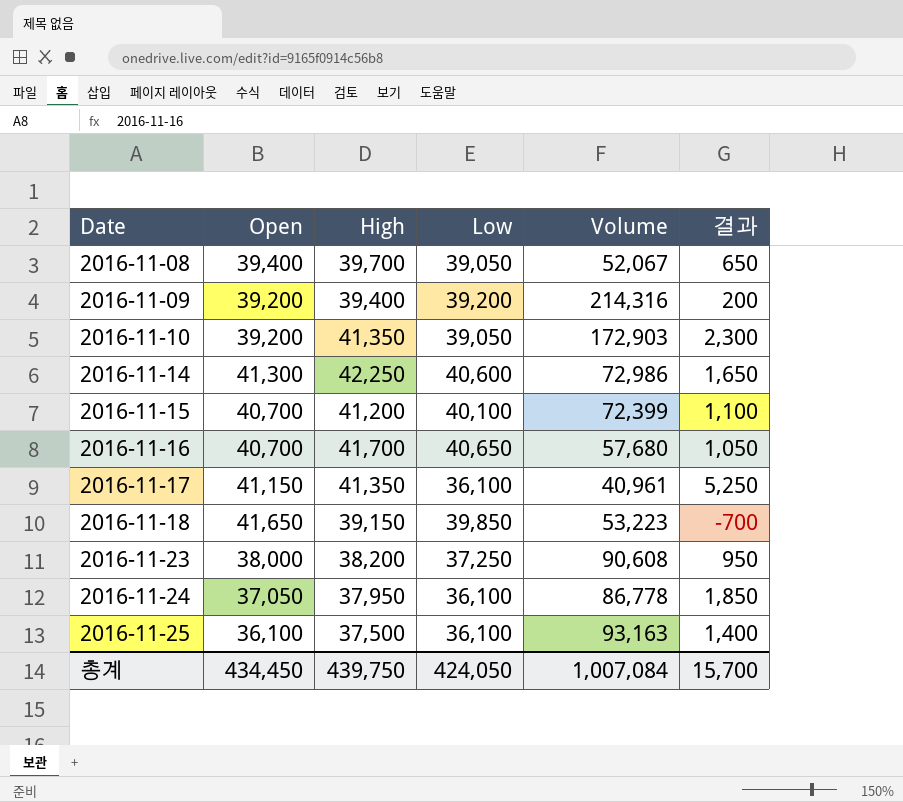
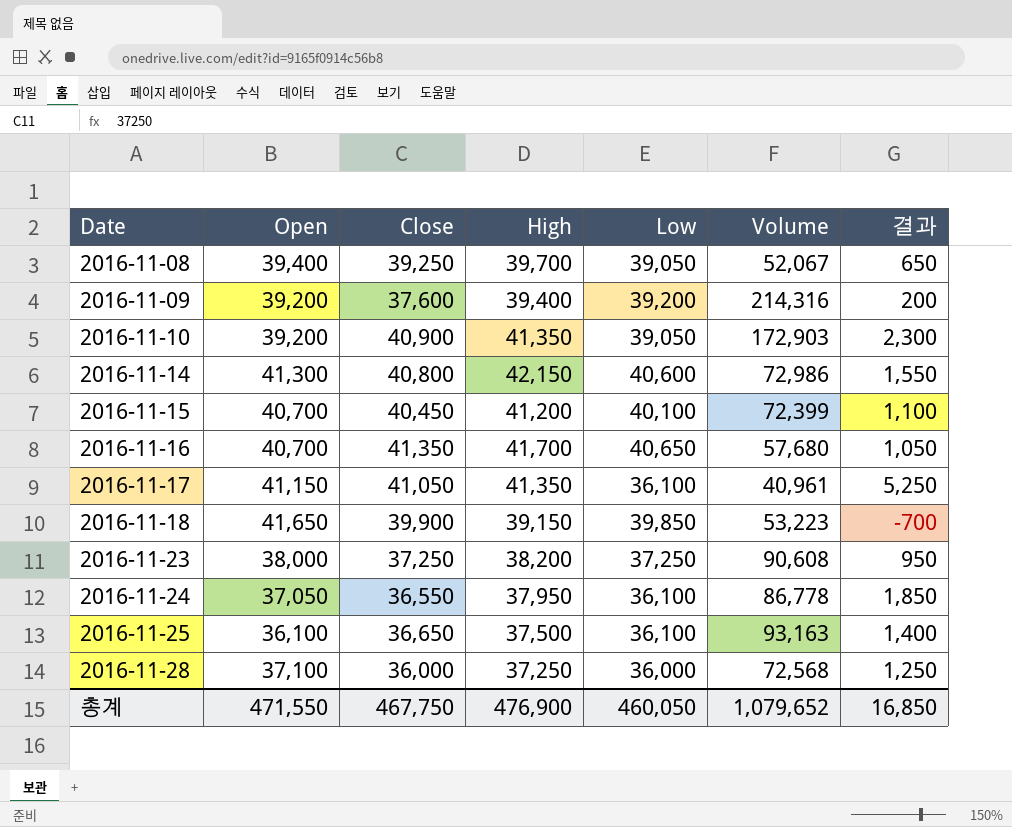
column Close | position: none -> 3
2016-11-14 | High: 42,250 -> 42,150
2016-11-14 | 결과: 1,650 -> 1,550
row 2016-11-28: none -> 37,100 | 36,000 | 37,250 | 36,000 | 72,568 | 1,250
총계 | Open: 434,450 -> 471,550
총계 | High: 439,750 -> 476,900
총계 | Low: 424,050 -> 460,050
총계 | Volume: 1,007,084 -> 1,079,652
총계 | 결과: 15,700 -> 16,850

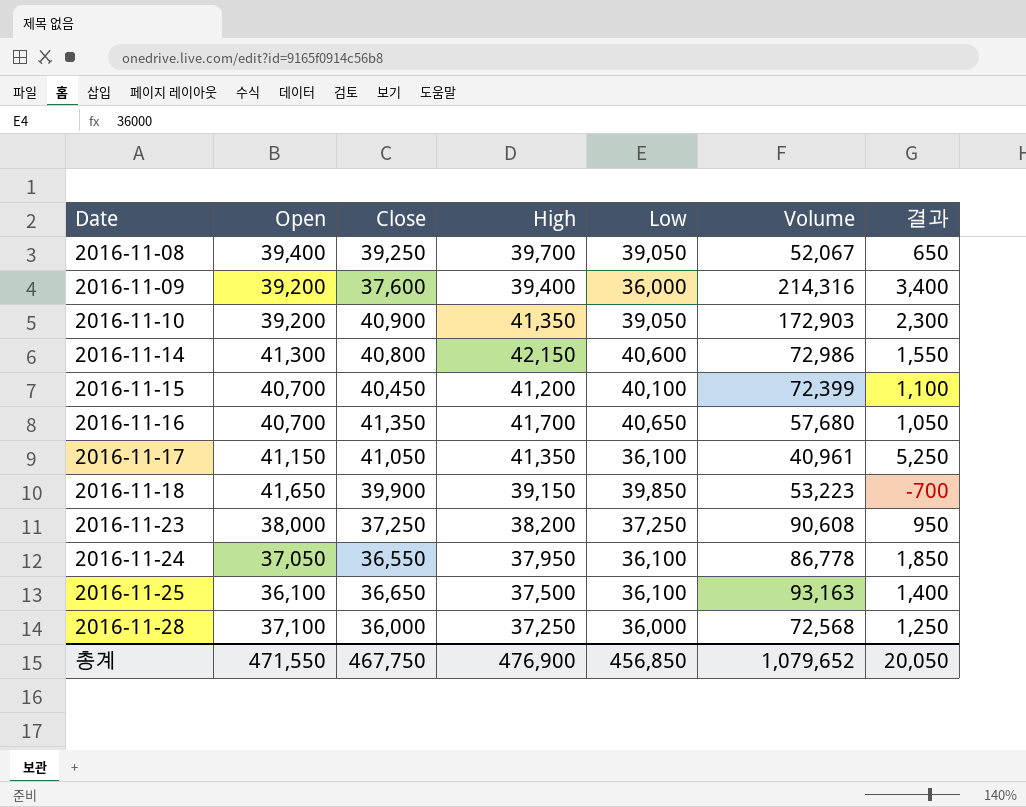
2016-11-09 | Low: 39,200 -> 36,000
2016-11-09 | 결과: 200 -> 3,400
총계 | Low: 460,050 -> 456,850
총계 | 결과: 16,850 -> 20,050

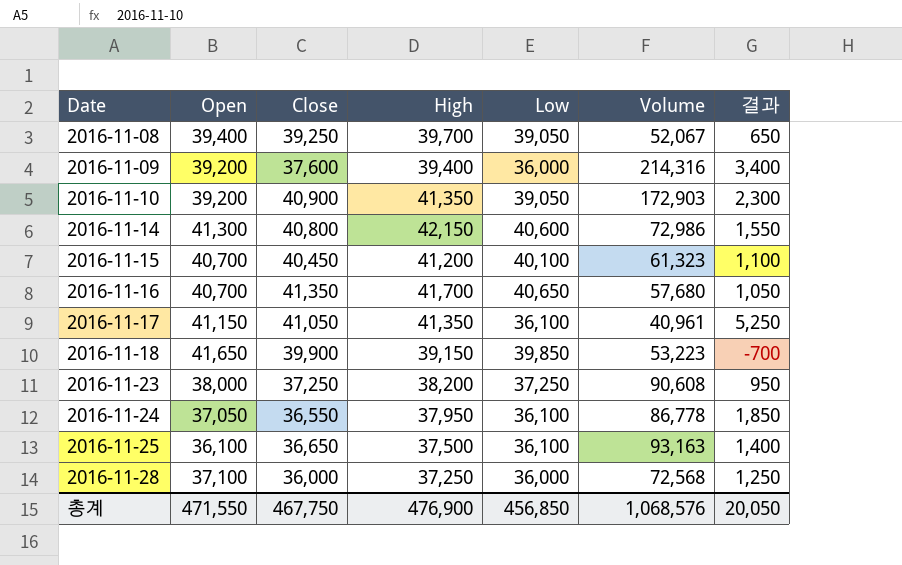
2016-11-15 | Volume: 72,399 -> 61,323
총계 | Volume: 1,079,652 -> 1,068,576

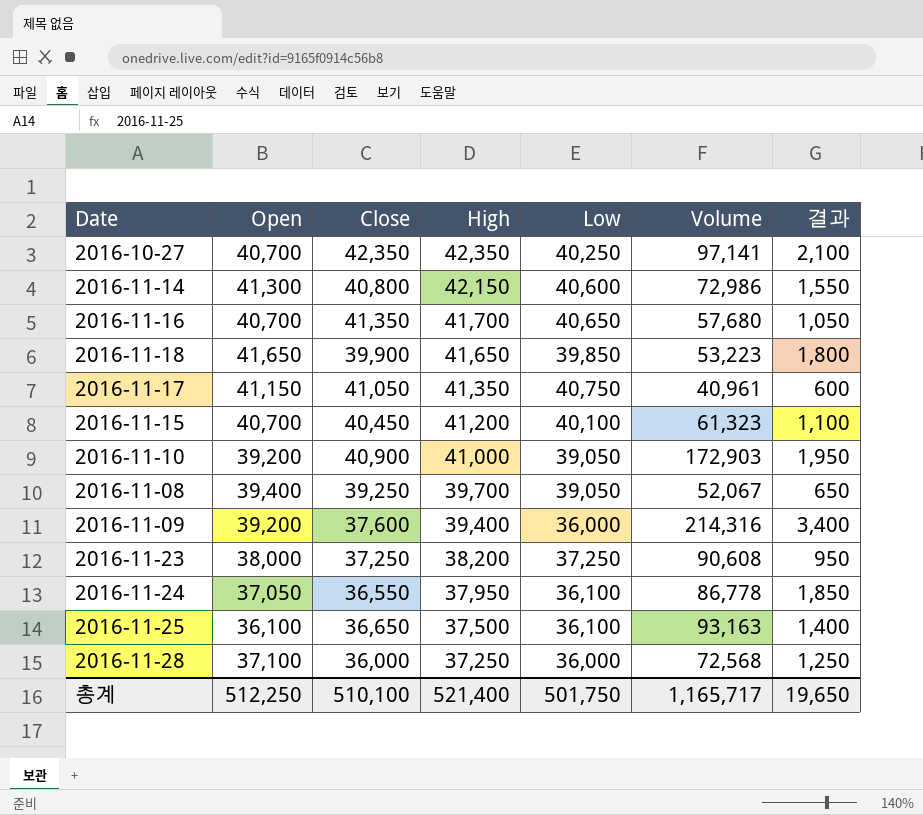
row order: Date ascending -> High descending
row 2016-10-27: none -> 40,700 | 42,350 | 42,350 | 40,250 | 97,141 | 2,100
2016-11-18 | High: 39,150 -> 41,650
2016-11-18 | 결과: -700 -> 1,800
2016-11-17 | Low: 36,100 -> 40,750
2016-11-17 | 결과: 5,250 -> 600
2016-11-10 | High: 41,350 -> 41,000
2016-11-10 | 결과: 2,300 -> 1,950
총계 | Open: 471,550 -> 512,250
총계 | Close: 467,750 -> 510,100
총계 | High: 476,900 -> 521,400
총계 | Low: 456,850 -> 501,750
총계 | Volume: 1,068,576 -> 1,165,717
총계 | 결과: 20,050 -> 19,650

